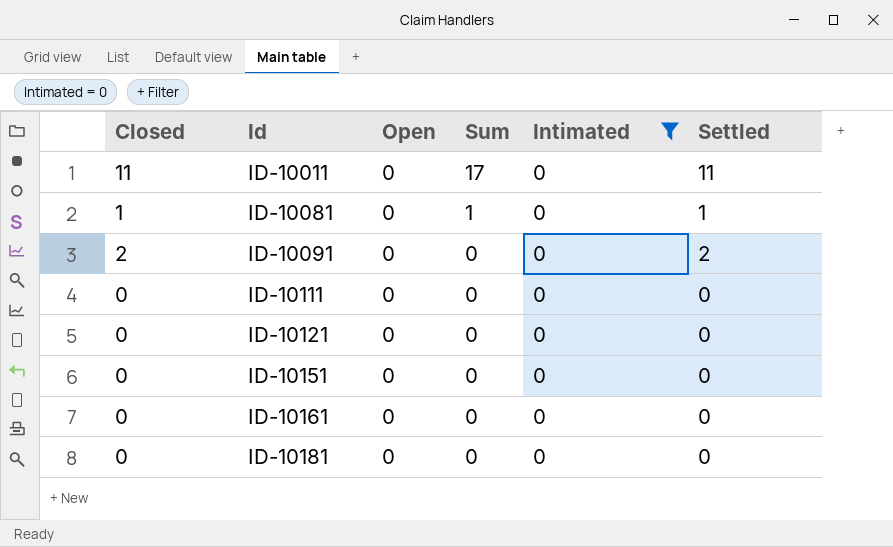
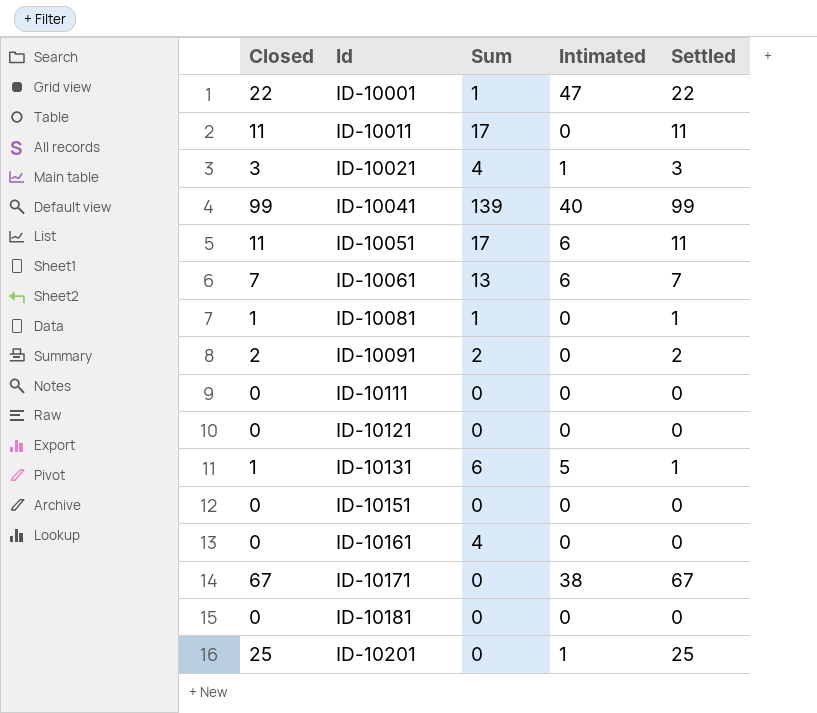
filter: Intimated = 0 -> none
column Open | position: 3 -> none
ID-10091 | Sum: 0 -> 2
ID-10161 | Sum: 0 -> 4

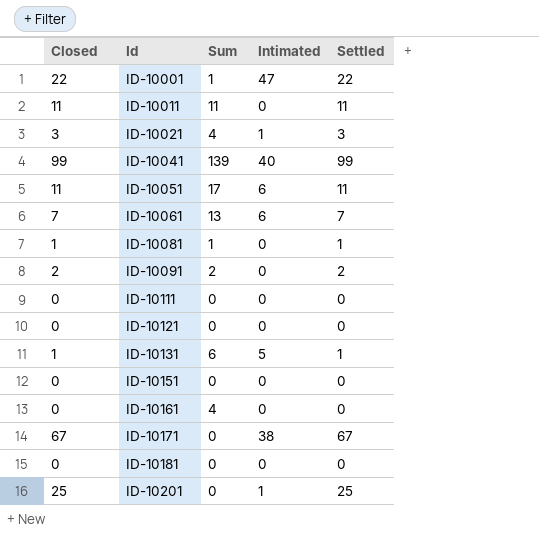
ID-10011 | Sum: 17 -> 11

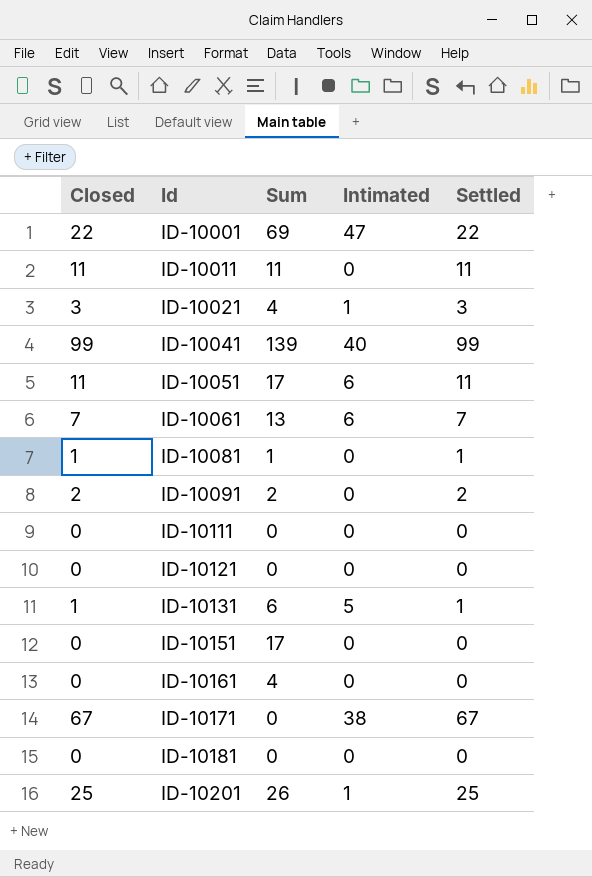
ID-10001 | Sum: 1 -> 69
ID-10151 | Sum: 0 -> 17
ID-10201 | Sum: 0 -> 26

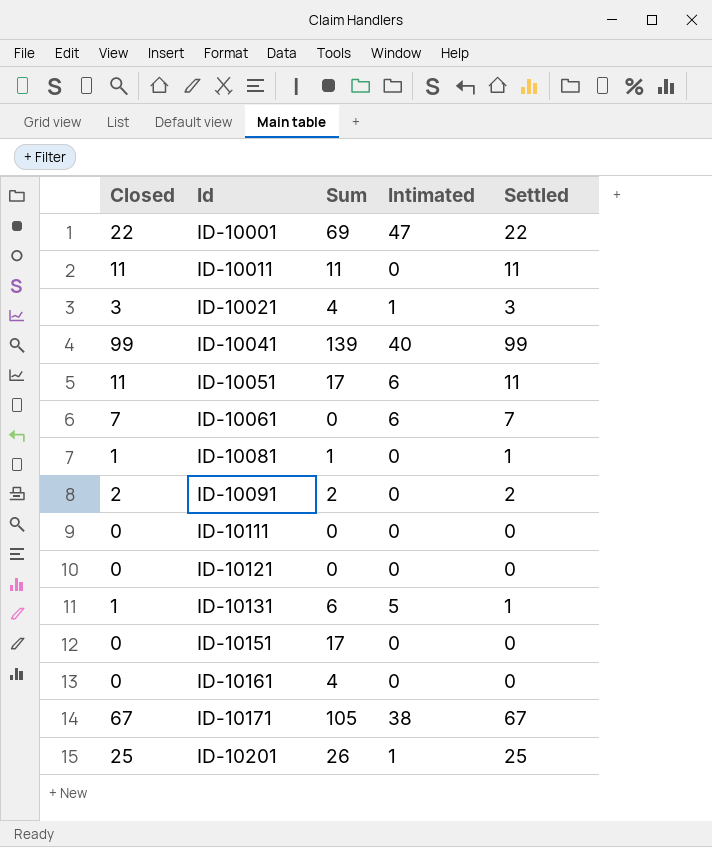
row ID-10181: 0 | 0 | 0 | 0 -> none
ID-10061 | Sum: 13 -> 0
ID-10171 | Sum: 0 -> 105

